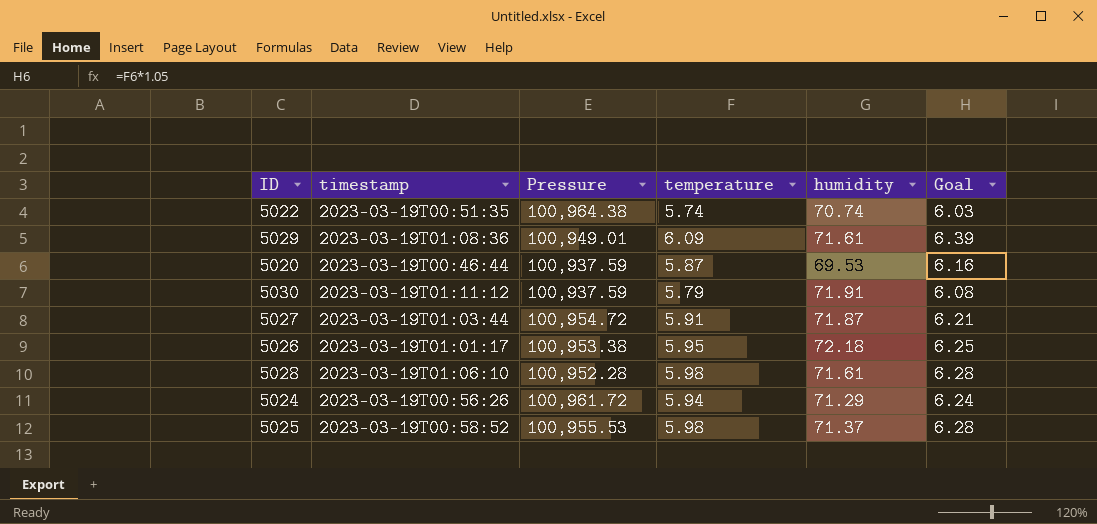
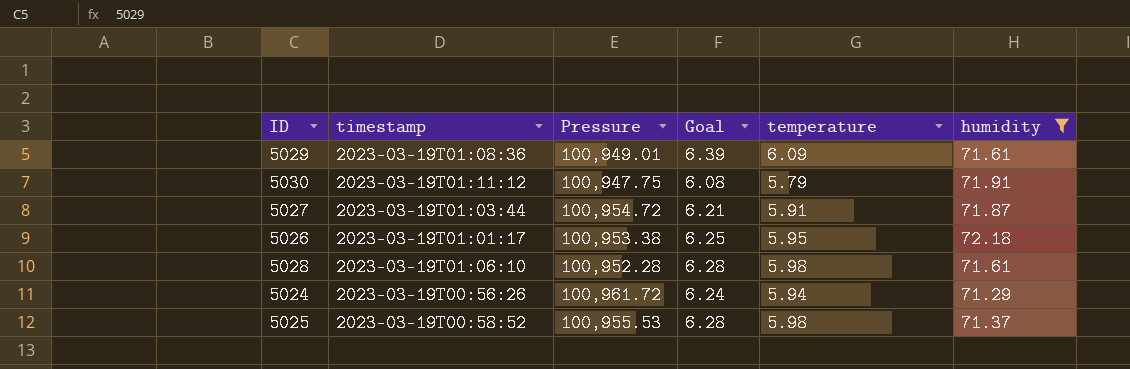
filter: none -> humidity >= 71.29
column Goal | position: 6 -> 4
5030 | Pressure: 100,937.59 -> 100,947.75

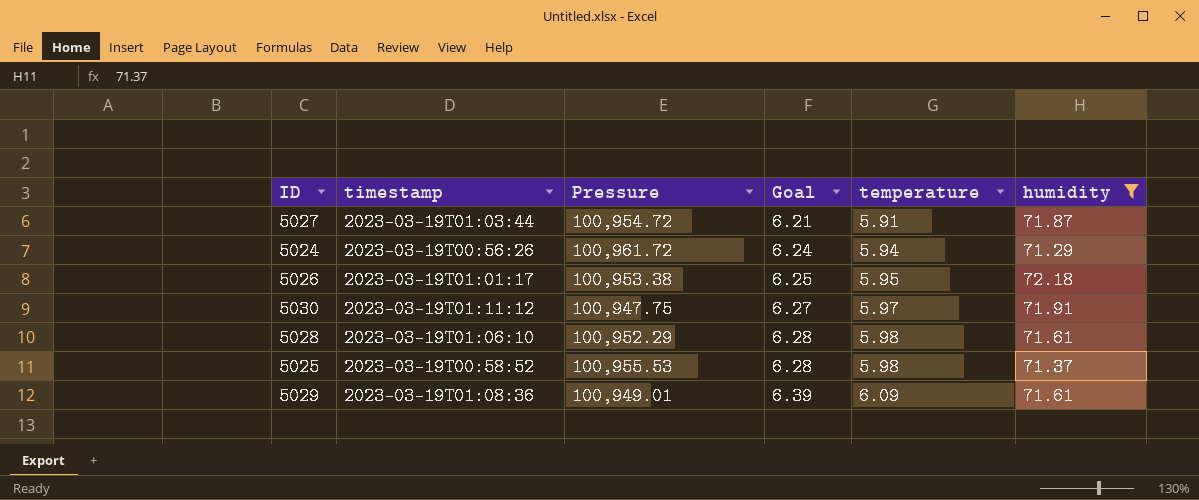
row order: none -> Goal ascending
5030 | Goal: 6.08 -> 6.27
5030 | temperature: 5.79 -> 5.97
5028 | Pressure: 100,952.28 -> 100,952.29

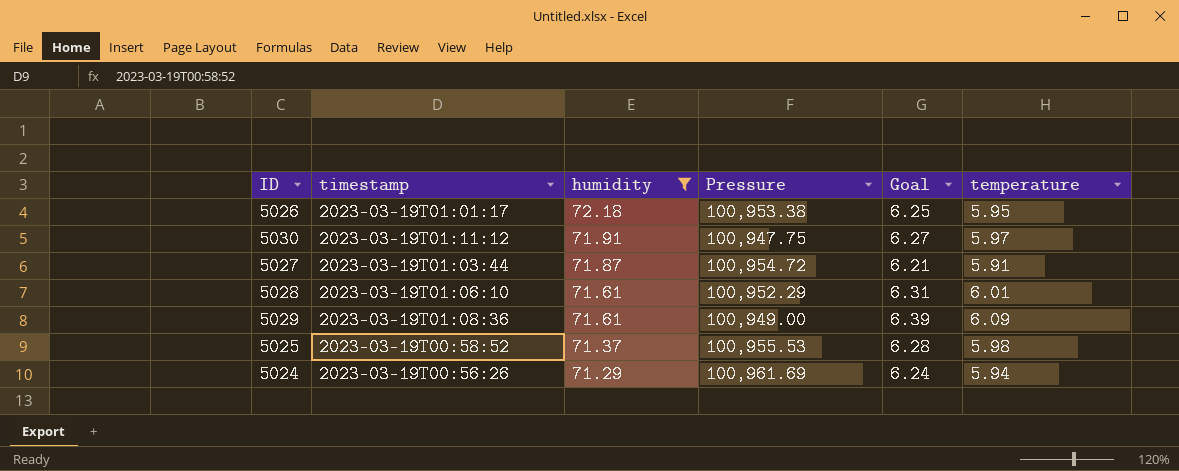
row order: Goal ascending -> humidity descending
column humidity | position: 6 -> 3
5028 | Goal: 6.28 -> 6.31
5028 | temperature: 5.98 -> 6.01
5029 | Pressure: 100,949.01 -> 100,949.00
5024 | Pressure: 100,961.72 -> 100,961.69

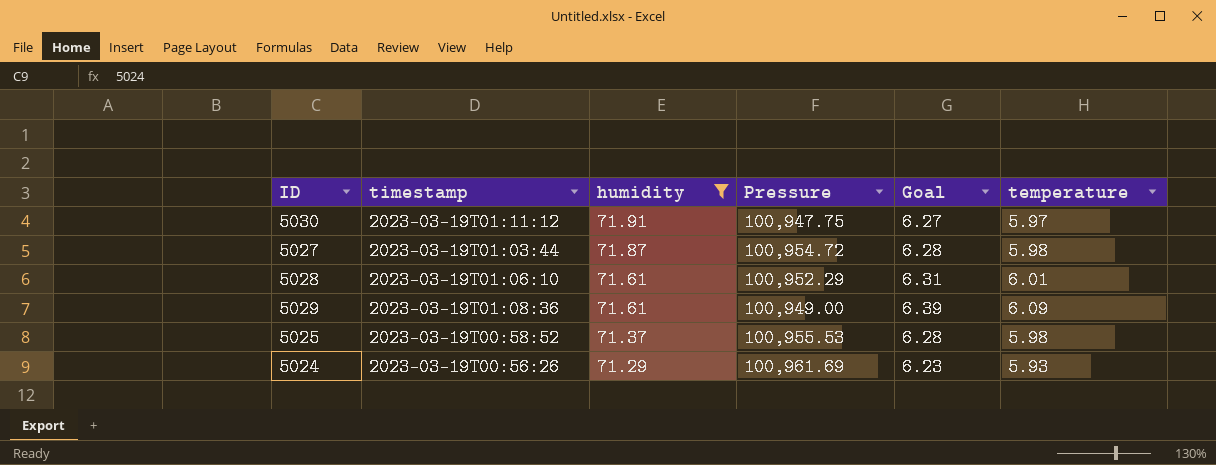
row 5026: 2023-03-19T01:01:17 | 72.18 | 100,953.38 | 6.25 | 5.95 -> none
5027 | Goal: 6.21 -> 6.28
5027 | temperature: 5.91 -> 5.98
5024 | Goal: 6.24 -> 6.23
5024 | temperature: 5.94 -> 5.93

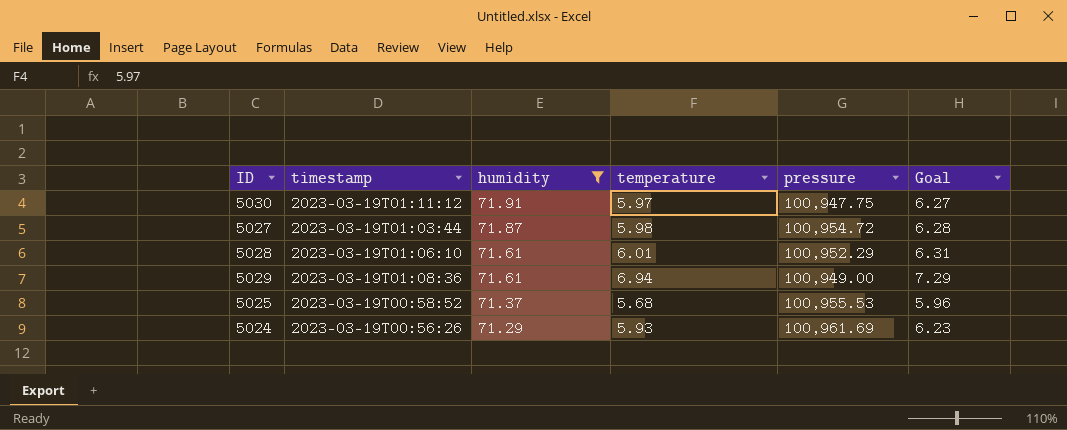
column temperature | position: 6 -> 4
column name: Pressure -> pressure
5029 | temperature: 6.09 -> 6.94
5029 | Goal: 6.39 -> 7.29
5025 | temperature: 5.98 -> 5.68
5025 | Goal: 6.28 -> 5.96

